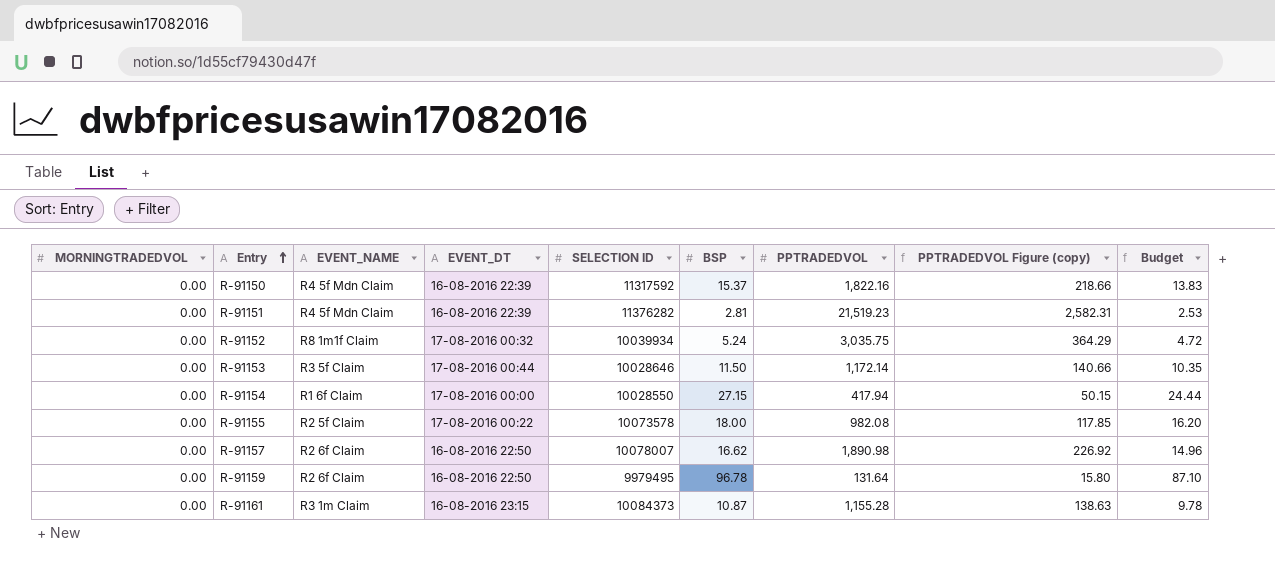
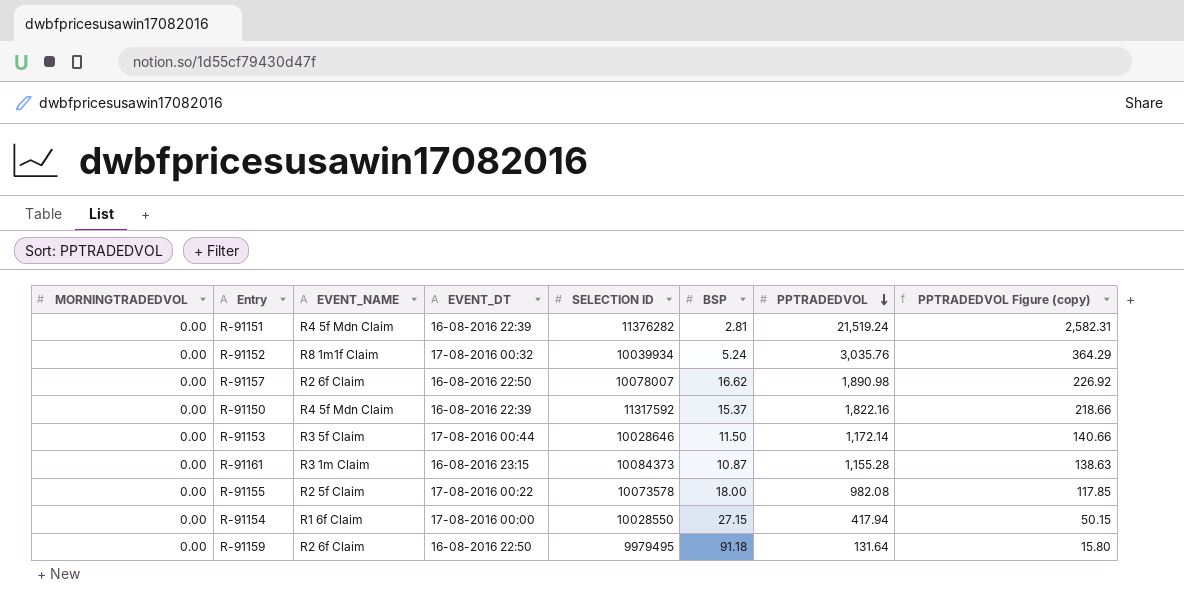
row order: Entry ascending -> PPTRADEDVOL descending
column Budget | formula: [BSP] * 0.9 -> none
R-91151 | PPTRADEDVOL: 21,519.23 -> 21,519.24
R-91152 | PPTRADEDVOL: 3,035.75 -> 3,035.76
R-91159 | BSP: 96.78 -> 91.18

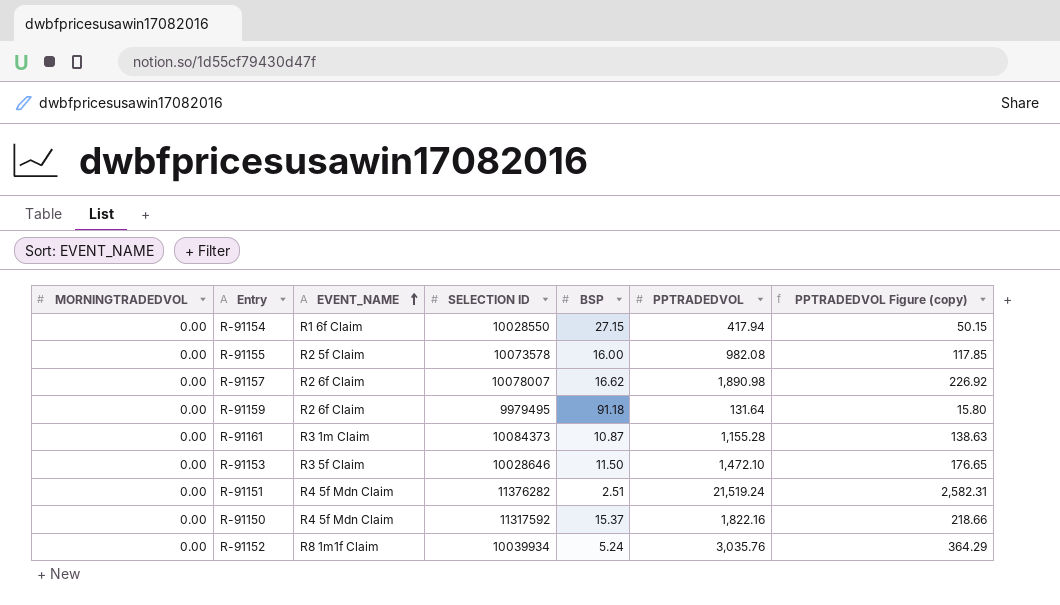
row order: PPTRADEDVOL descending -> EVENT_NAME ascending
column EVENT_DT | position: 4 -> none
R-91155 | BSP: 18.00 -> 16.00
R-91153 | PPTRADEDVOL: 1,172.14 -> 1,472.10
R-91153 | PPTRADEDVOL Figure (copy): 140.66 -> 176.65
R-91151 | BSP: 2.81 -> 2.51

